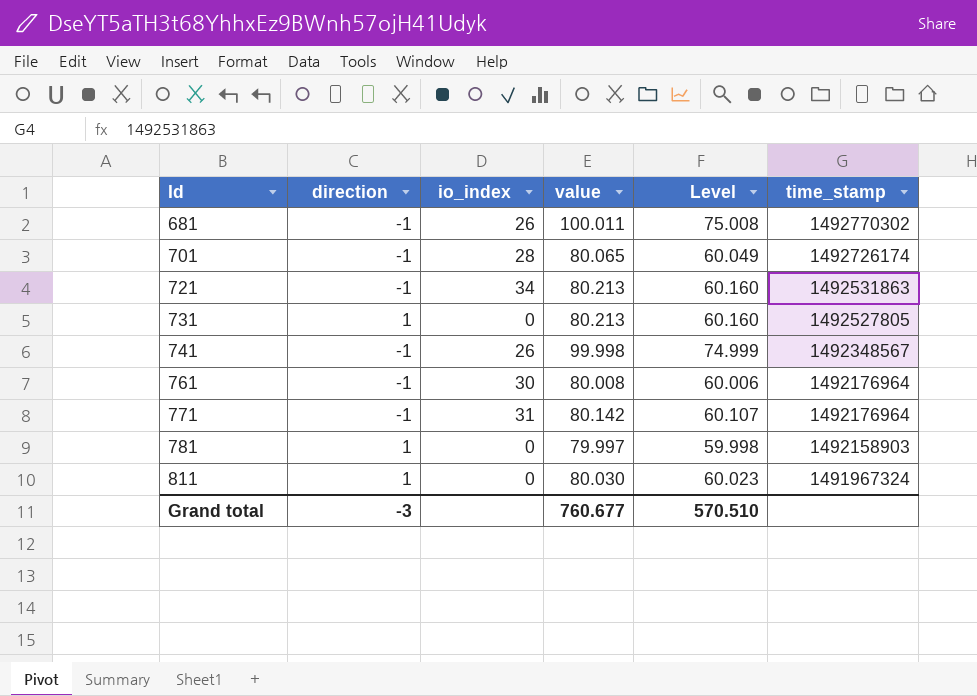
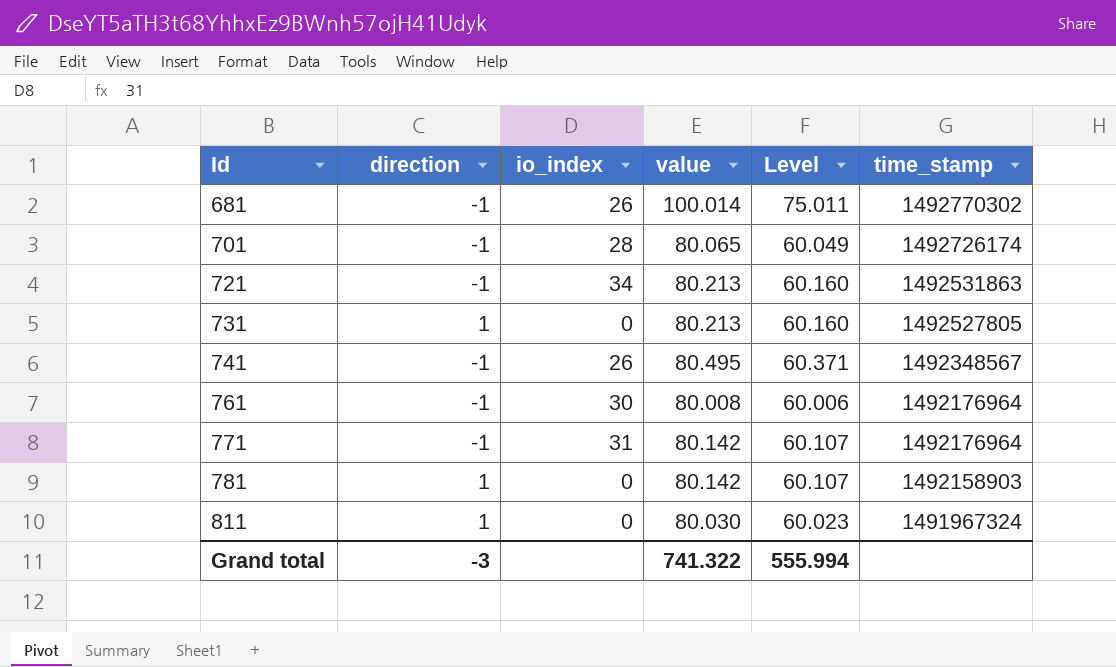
681 | value: 100.011 -> 100.014
681 | Level: 75.008 -> 75.011
741 | value: 99.998 -> 80.495
741 | Level: 74.999 -> 60.371
781 | value: 79.997 -> 80.142
781 | Level: 59.998 -> 60.107
Grand total | value: 760.677 -> 741.322
Grand total | Level: 570.510 -> 555.994

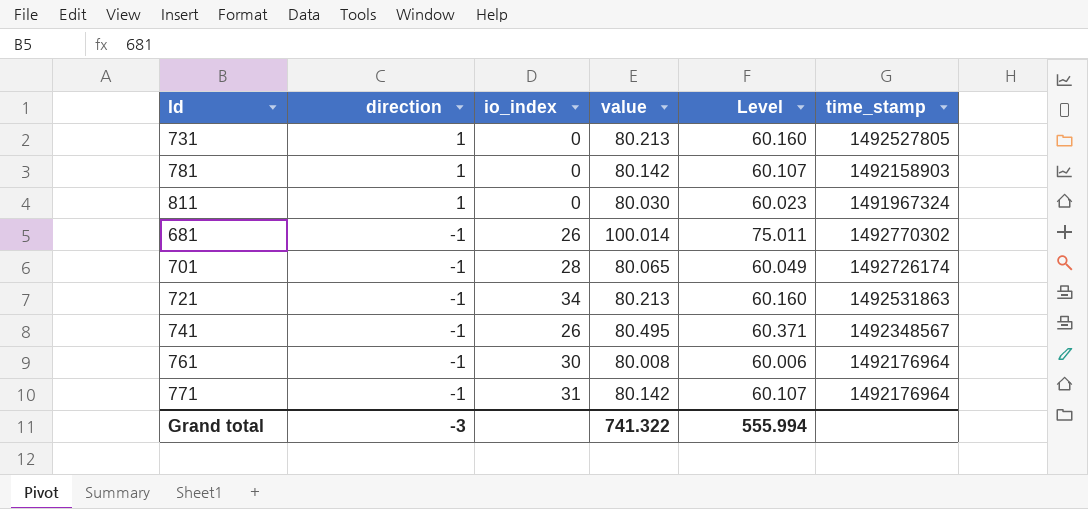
row order: Id ascending -> direction descending

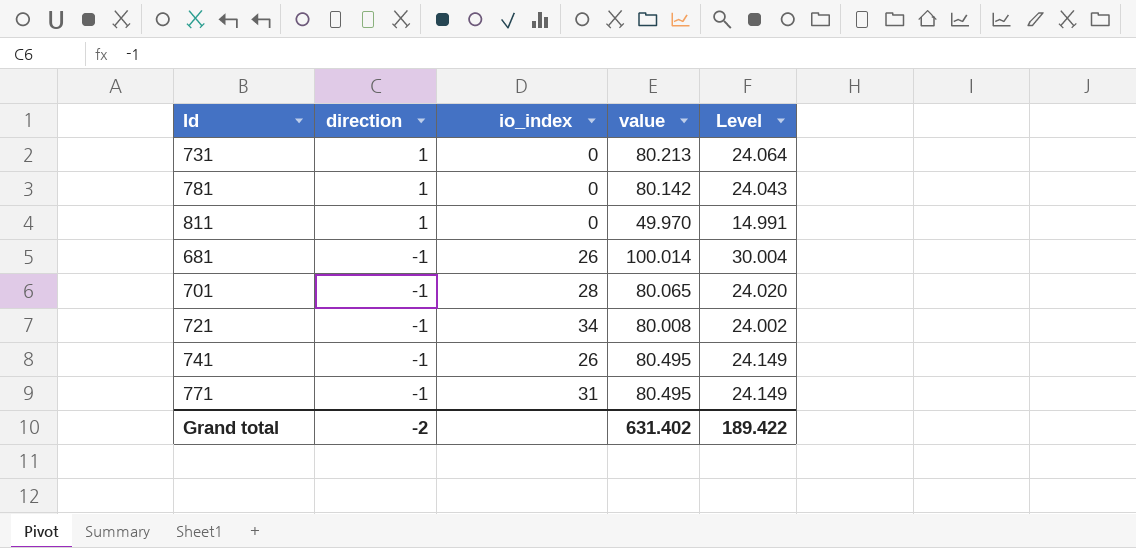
column time_stamp | position: 6 -> none
column Level | formula: [value] * 0.75 -> [value] * 0.3
row 761: -1 | 30 | 80.008 | 60.006 | 1492176964 -> none
811 | value: 80.030 -> 49.970
721 | value: 80.213 -> 80.008
771 | value: 80.142 -> 80.495
Grand total | direction: -3 -> -2
Grand total | value: 741.322 -> 631.402
Grand total | Level: 555.994 -> 189.422

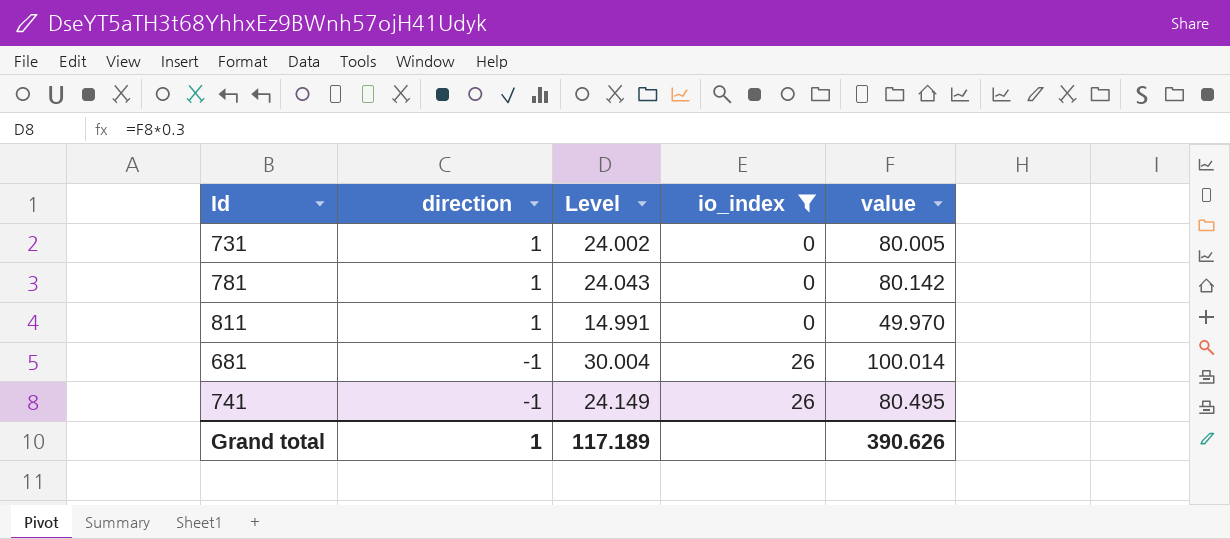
filter: none -> io_index <= 26
column Level | position: 5 -> 3
731 | Level: 24.064 -> 24.002
731 | value: 80.213 -> 80.005
Grand total | direction: -2 -> 1
Grand total | Level: 189.422 -> 117.189
Grand total | value: 631.402 -> 390.626

